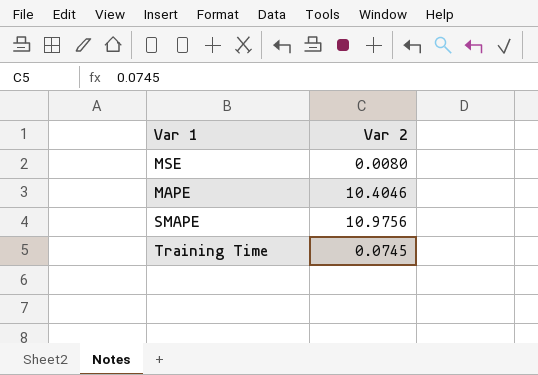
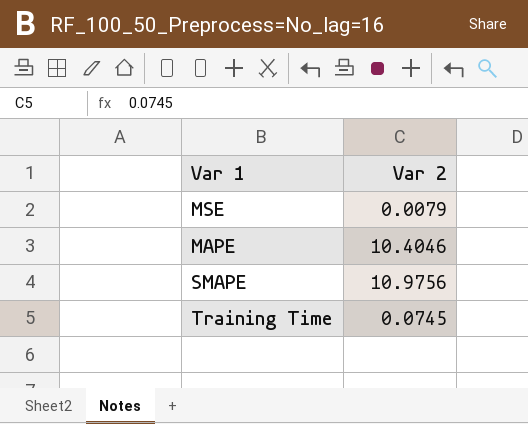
MSE | Var 2: 0.0080 -> 0.0079

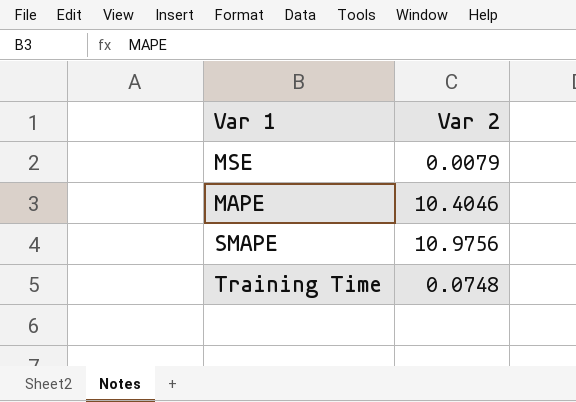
Training Time | Var 2: 0.0745 -> 0.0748

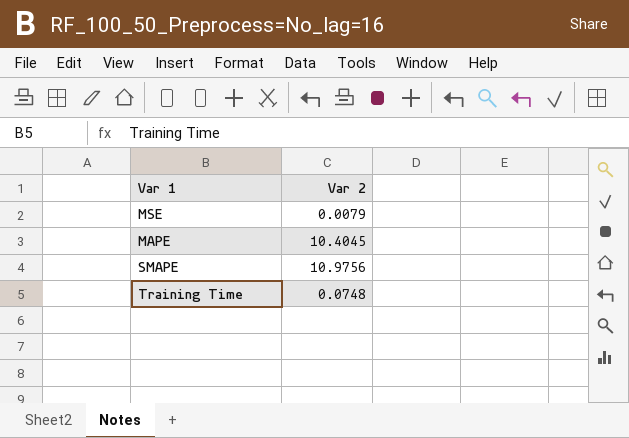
MAPE | Var 2: 10.4046 -> 10.4045

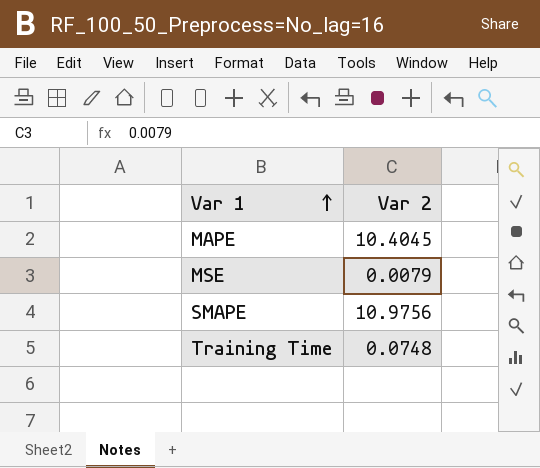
row order: none -> Var 1 ascending

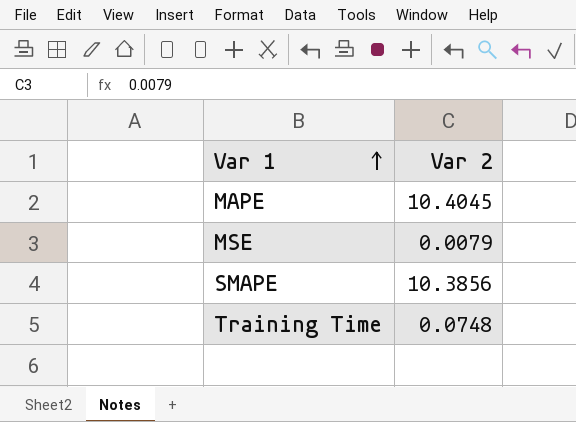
SMAPE | Var 2: 10.9756 -> 10.3856

